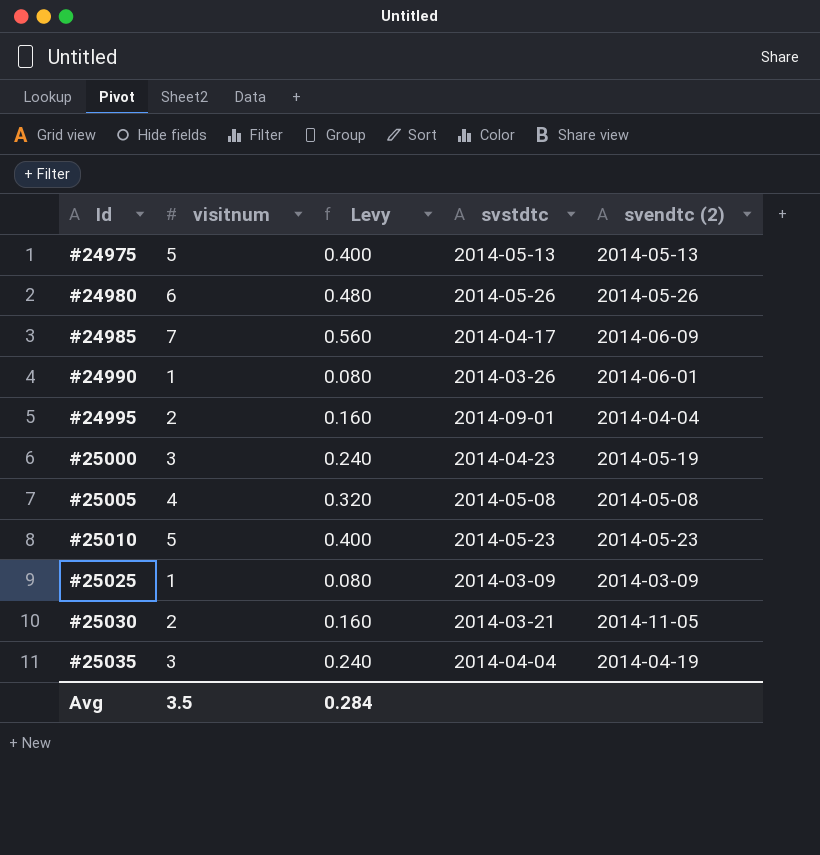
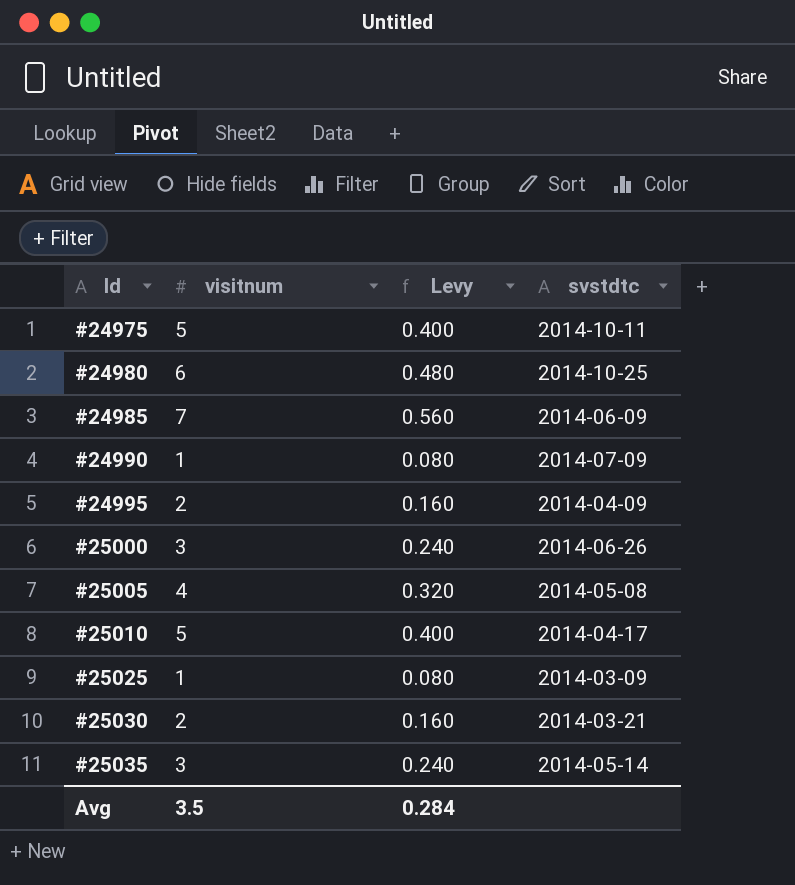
column svendtc (2) | position: 5 -> none
#24975 | svstdtc: 2014-05-13 -> 2014-10-11
#24980 | svstdtc: 2014-05-26 -> 2014-10-25
#24985 | svstdtc: 2014-04-17 -> 2014-06-09
#24990 | svstdtc: 2014-03-26 -> 2014-07-09
#24995 | svstdtc: 2014-09-01 -> 2014-04-09
#25000 | svstdtc: 2014-04-23 -> 2014-06-26
#25010 | svstdtc: 2014-05-23 -> 2014-04-17
#25035 | svstdtc: 2014-04-04 -> 2014-05-14

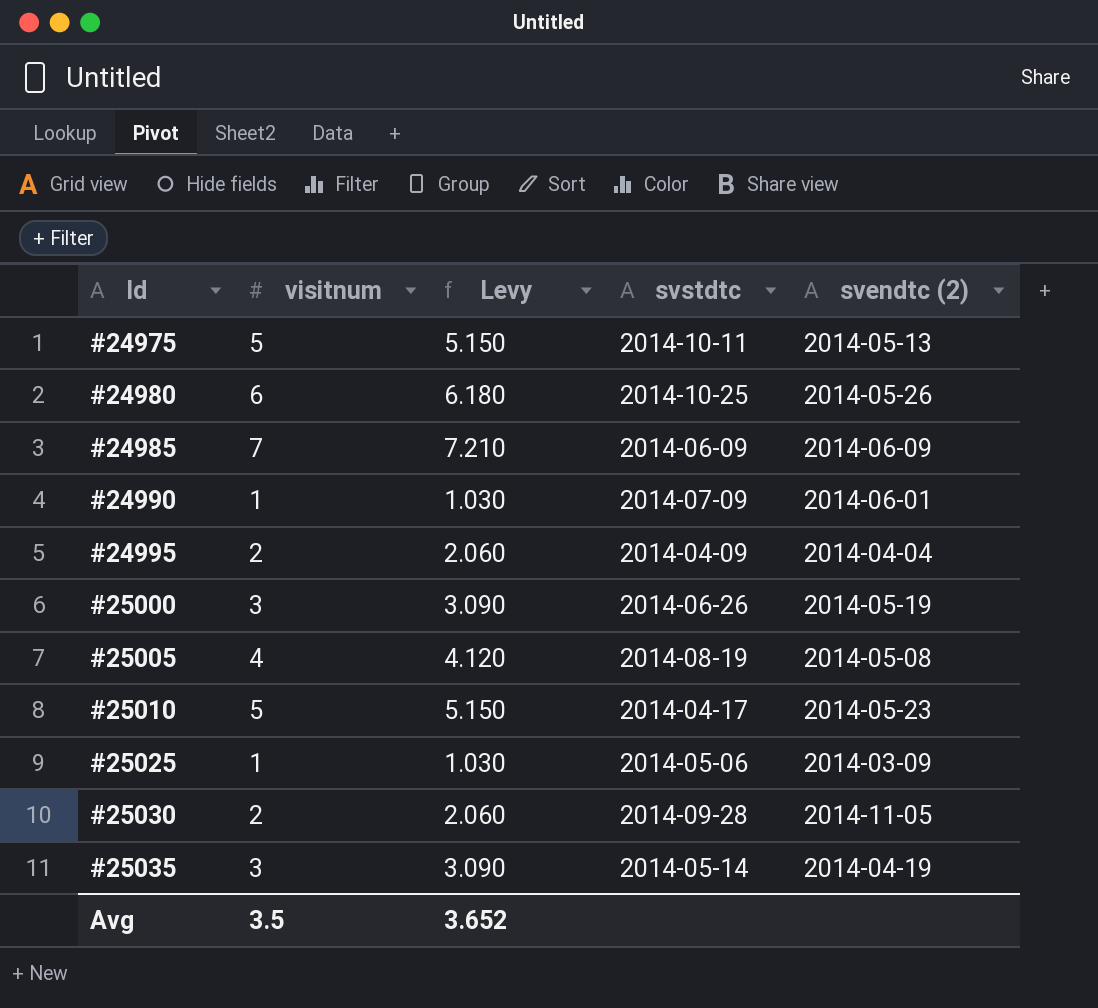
column Levy | formula: [visitnum] * 0.08 -> [visitnum] * 1.03
column svendtc (2) | position: none -> 5
#25005 | svstdtc: 2014-05-08 -> 2014-08-19
#25025 | svstdtc: 2014-03-09 -> 2014-05-06
#25030 | svstdtc: 2014-03-21 -> 2014-09-28
Avg | Levy: 0.284 -> 3.652

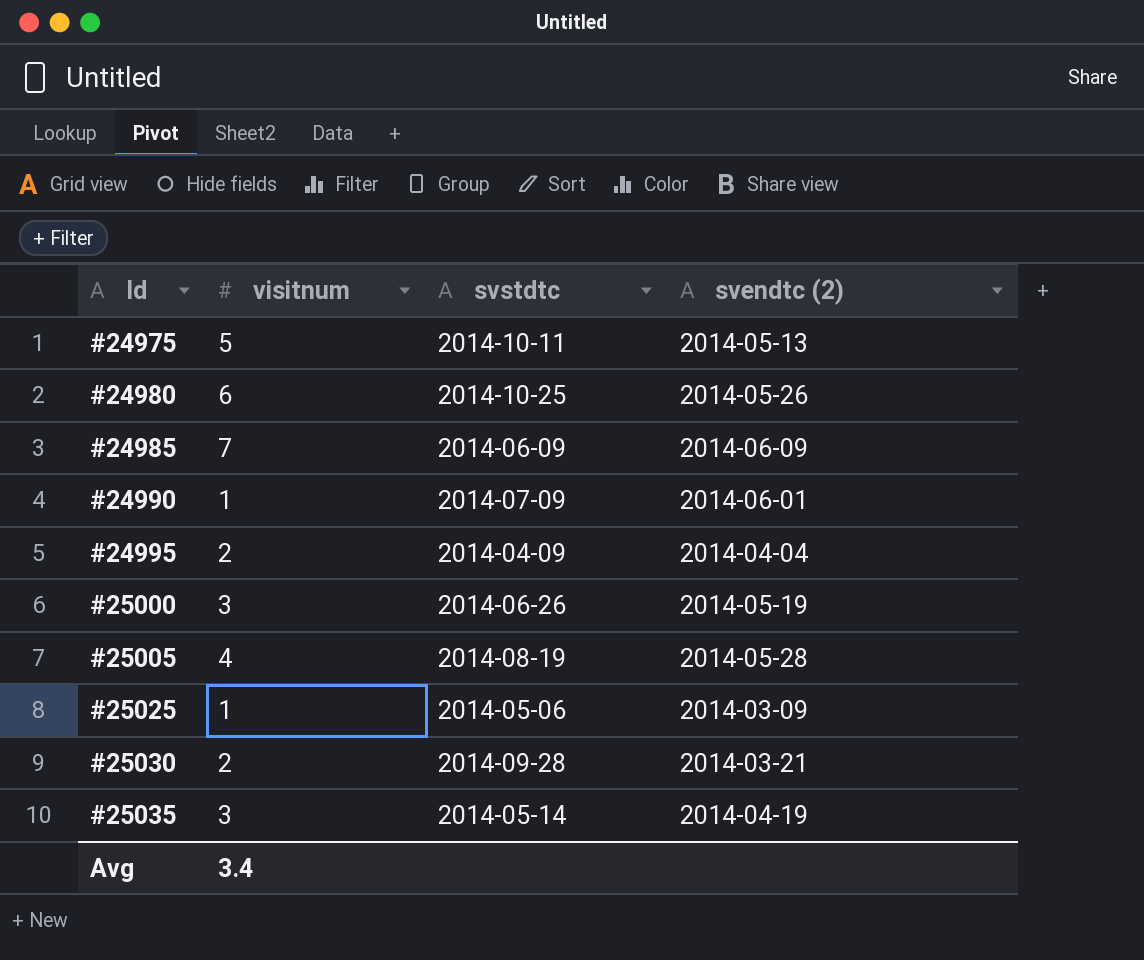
column Levy | formula: [visitnum] * 1.03 -> none
row #25010: 5 | 5.150 | 2014-04-17 | 2014-05-23 -> none
#25005 | svendtc (2): 2014-05-08 -> 2014-05-28
#25030 | svendtc (2): 2014-11-05 -> 2014-03-21
Avg | visitnum: 3.5 -> 3.4

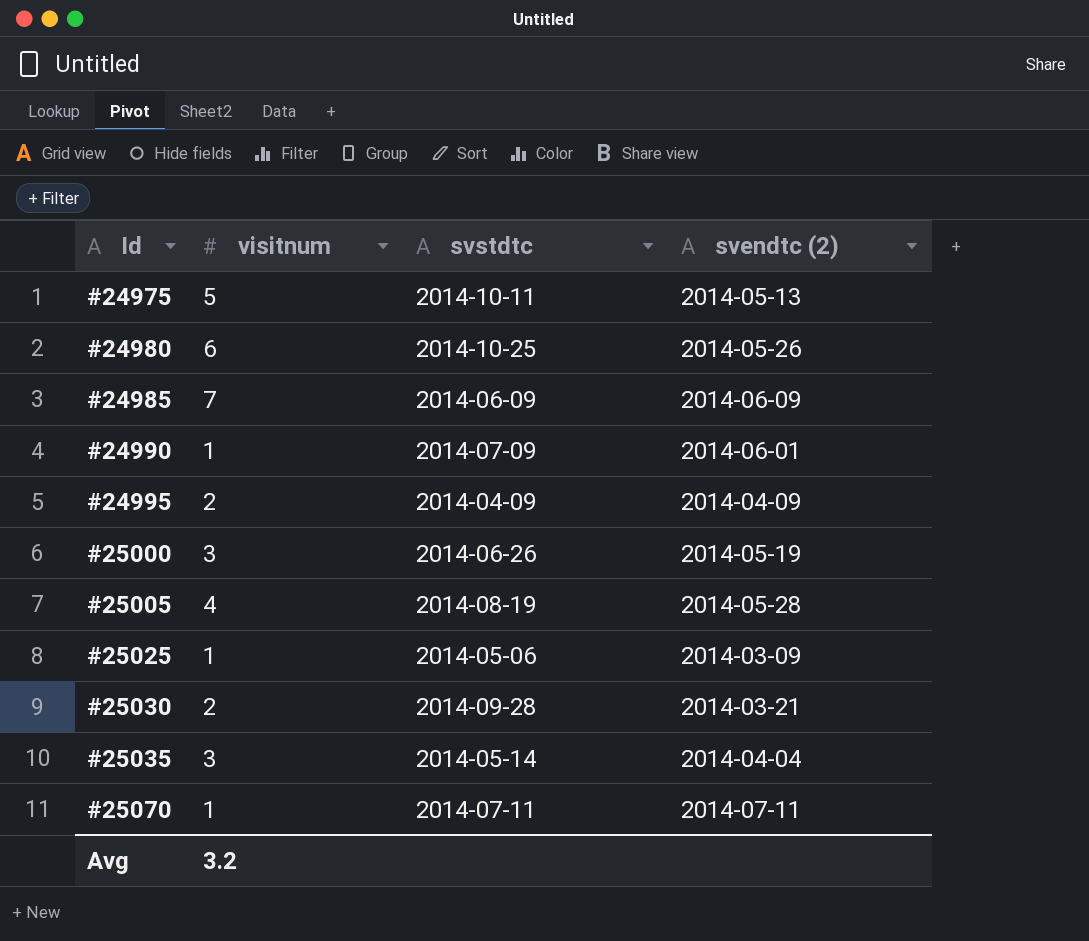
#24995 | svendtc (2): 2014-04-04 -> 2014-04-09
#25035 | svendtc (2): 2014-04-19 -> 2014-04-04
row #25070: none -> 1 | 2014-07-11 | 2014-07-11
Avg | visitnum: 3.4 -> 3.2

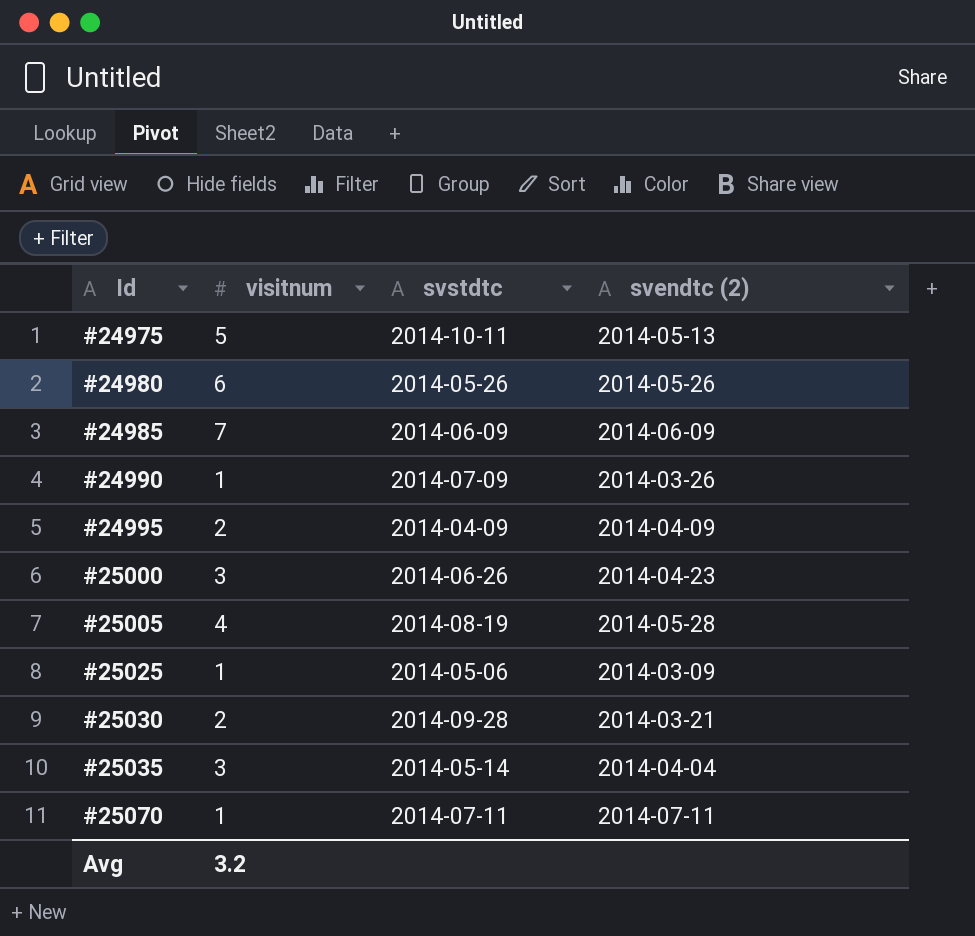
#24980 | svstdtc: 2014-10-25 -> 2014-05-26
#24990 | svendtc (2): 2014-06-01 -> 2014-03-26
#25000 | svendtc (2): 2014-05-19 -> 2014-04-23

